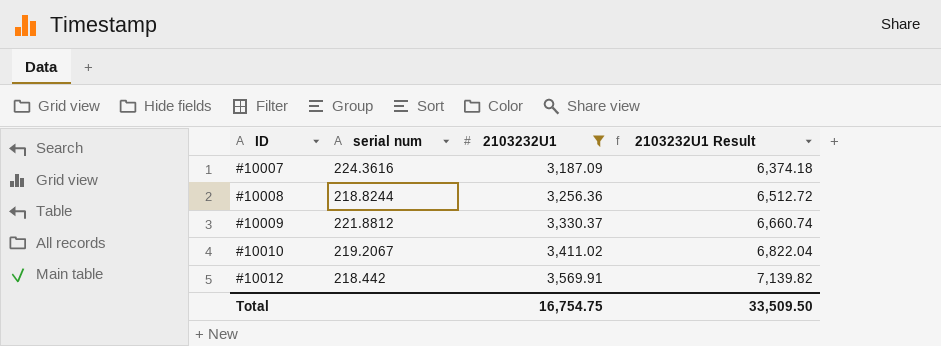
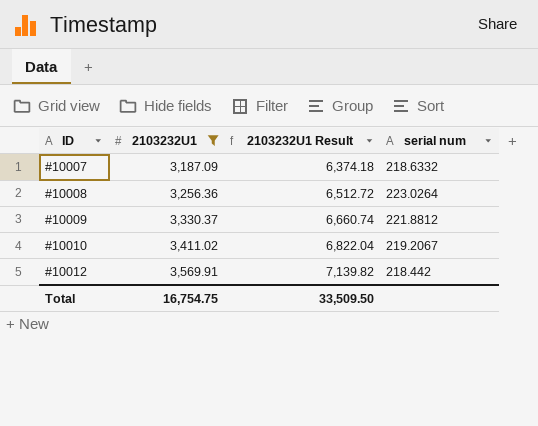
column serial num | position: 2 -> 4
#10007 | serial num: 224.3616 -> 218.6332
#10008 | serial num: 218.8244 -> 223.0264

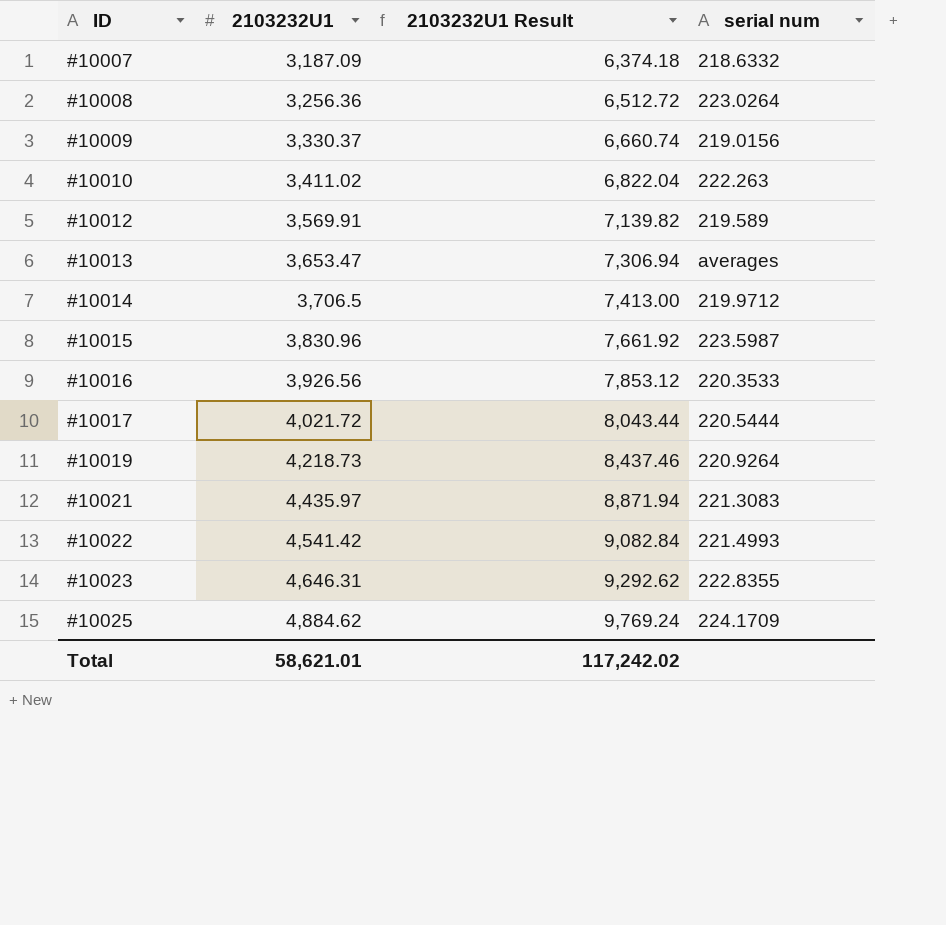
filter: 2103232U1 <= 3,569.91 -> none
#10009 | serial num: 221.8812 -> 219.0156
#10010 | serial num: 219.2067 -> 222.263
#10012 | serial num: 218.442 -> 219.589
Total | 2103232U1: 16,754.75 -> 58,621.01
Total | 2103232U1 Result: 33,509.50 -> 117,242.02

